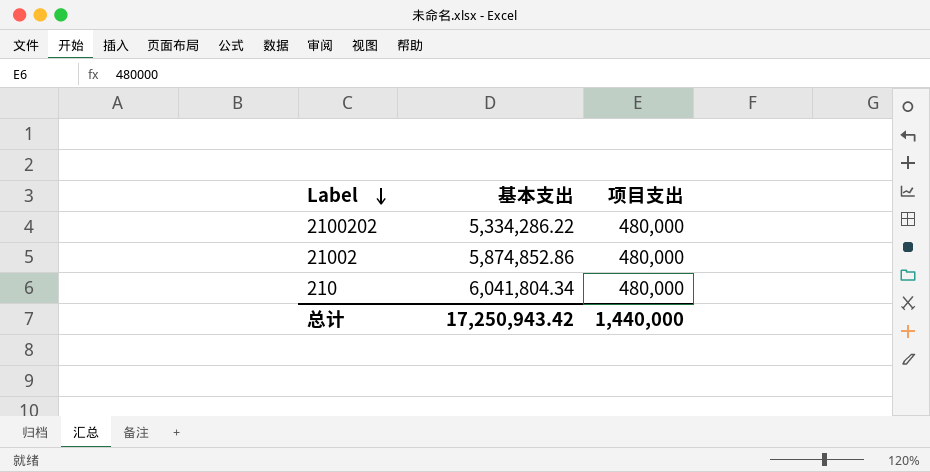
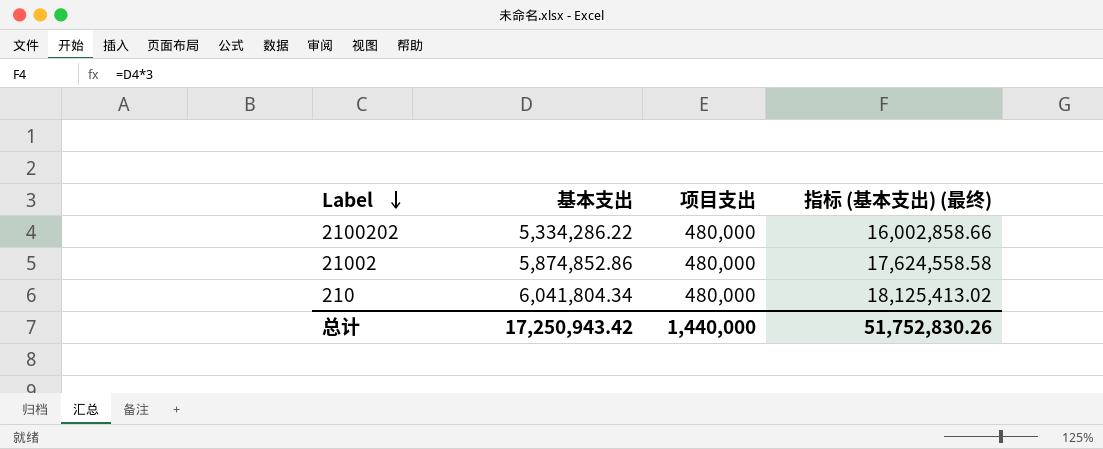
column 指标 (基本支出) (最终) | formula: none -> [基本支出] * 3

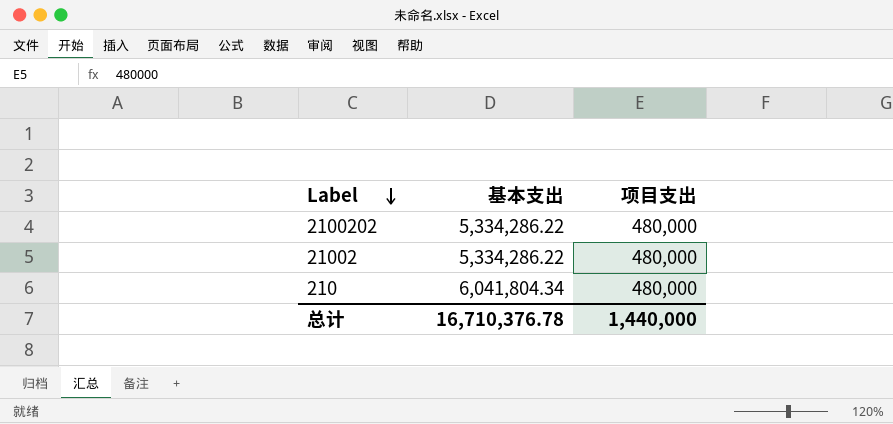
column 指标 (基本支出) (最终) | formula: [基本支出] * 3 -> none
21002 | 基本支出: 5,874,852.86 -> 5,334,286.22
总计 | 基本支出: 17,250,943.42 -> 16,710,376.78

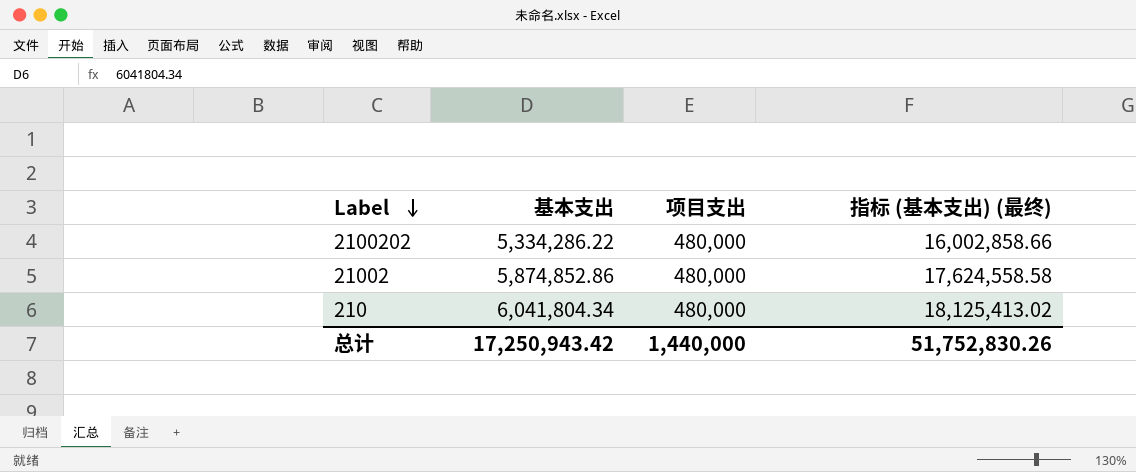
column 指标 (基本支出) (最终) | formula: none -> [基本支出] * 3
21002 | 基本支出: 5,334,286.22 -> 5,874,852.86
总计 | 基本支出: 16,710,376.78 -> 17,250,943.42

